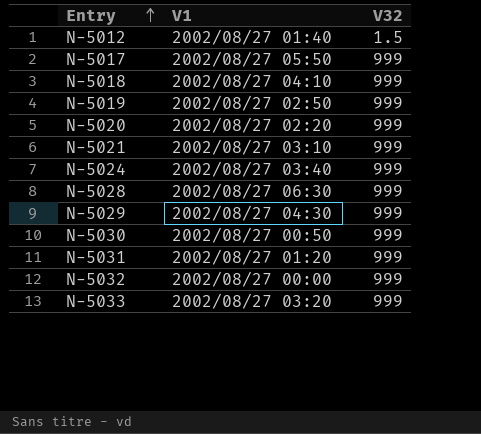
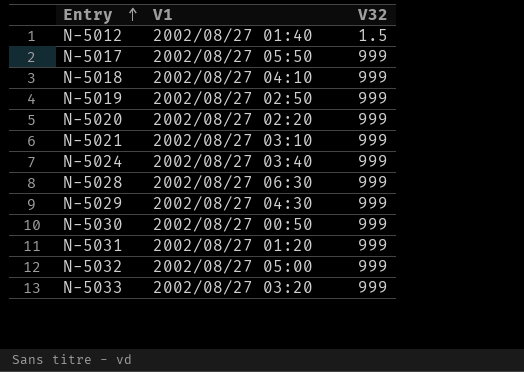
N-5032 | V1: 2002/08/27 00:00 -> 2002/08/27 05:00

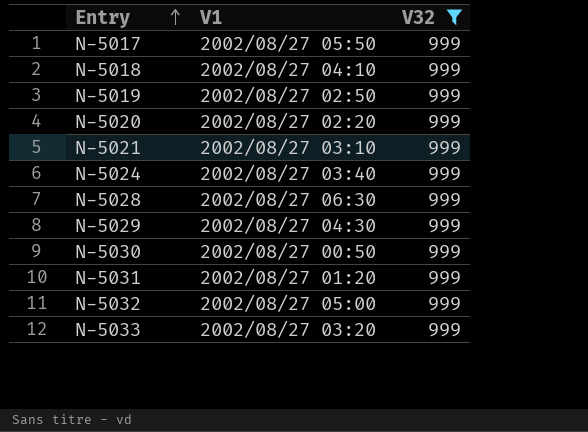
filter: none -> V32 = 999

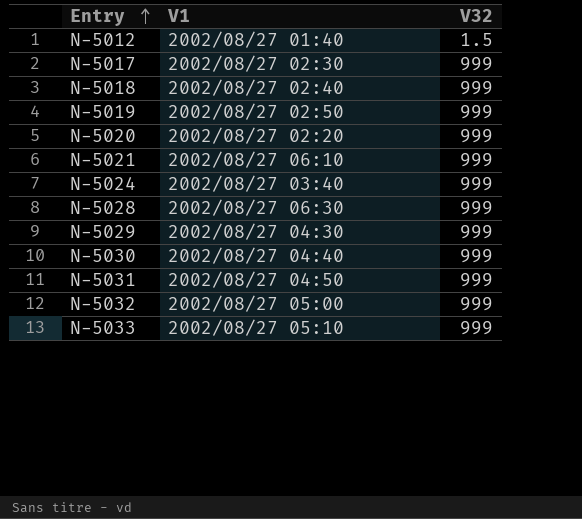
filter: V32 = 999 -> none
N-5017 | V1: 2002/08/27 05:50 -> 2002/08/27 02:30
N-5018 | V1: 2002/08/27 04:10 -> 2002/08/27 02:40
N-5021 | V1: 2002/08/27 03:10 -> 2002/08/27 06:10
N-5030 | V1: 2002/08/27 00:50 -> 2002/08/27 04:40
N-5031 | V1: 2002/08/27 01:20 -> 2002/08/27 04:50
N-5033 | V1: 2002/08/27 03:20 -> 2002/08/27 05:10

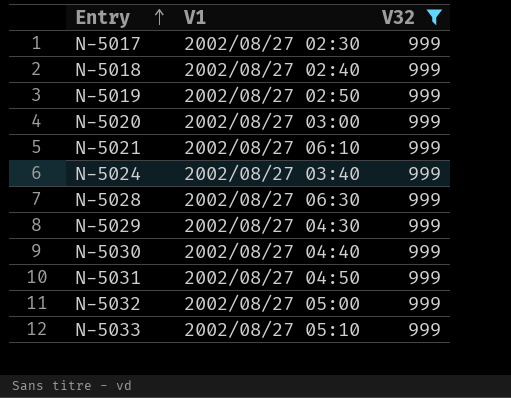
filter: none -> V32 = 999
N-5020 | V1: 2002/08/27 02:20 -> 2002/08/27 03:00

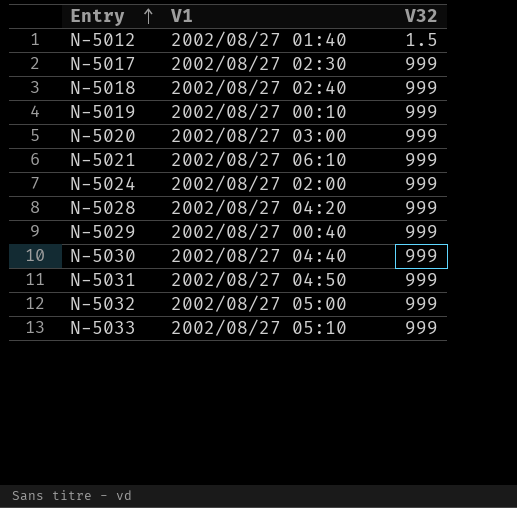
filter: V32 = 999 -> none
N-5019 | V1: 2002/08/27 02:50 -> 2002/08/27 00:10
N-5024 | V1: 2002/08/27 03:40 -> 2002/08/27 02:00
N-5028 | V1: 2002/08/27 06:30 -> 2002/08/27 04:20
N-5029 | V1: 2002/08/27 04:30 -> 2002/08/27 00:40

